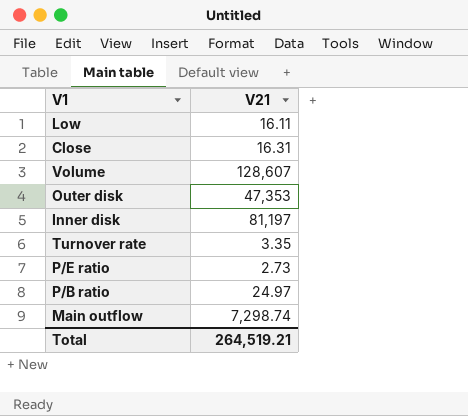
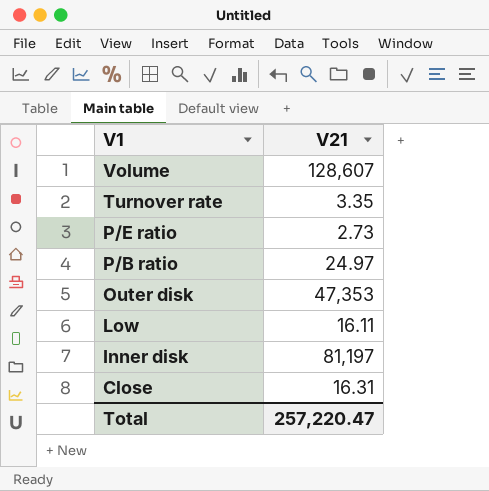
row order: none -> V1 descending
row Main outflow: 7,298.74 -> none
Total | V21: 264,519.21 -> 257,220.47

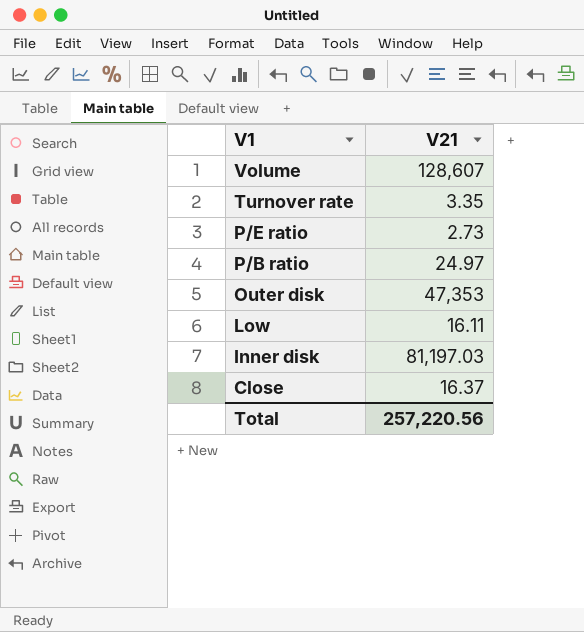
Inner disk | V21: 81,197 -> 81,197.03
Close | V21: 16.31 -> 16.37
Total | V21: 257,220.47 -> 257,220.56

